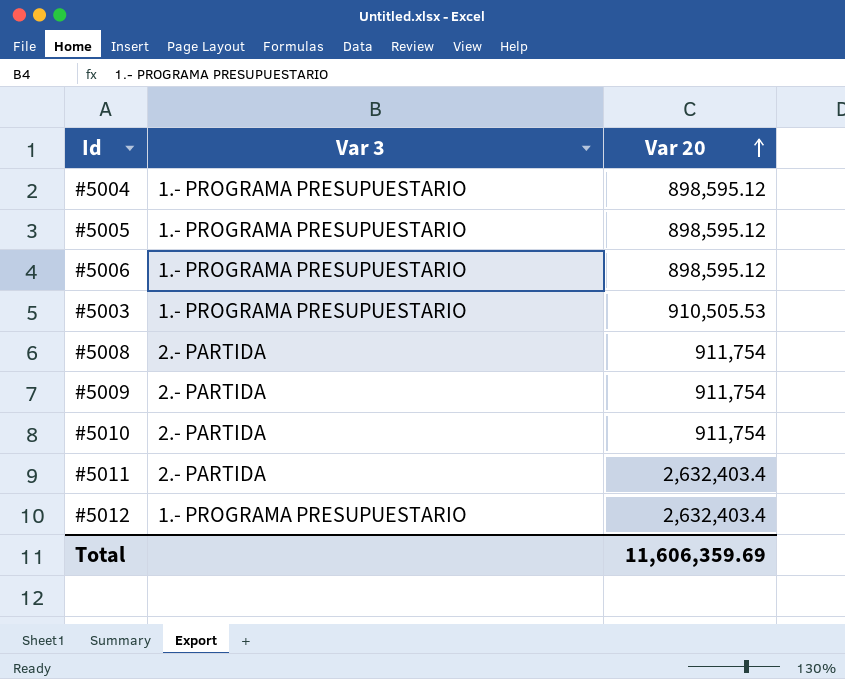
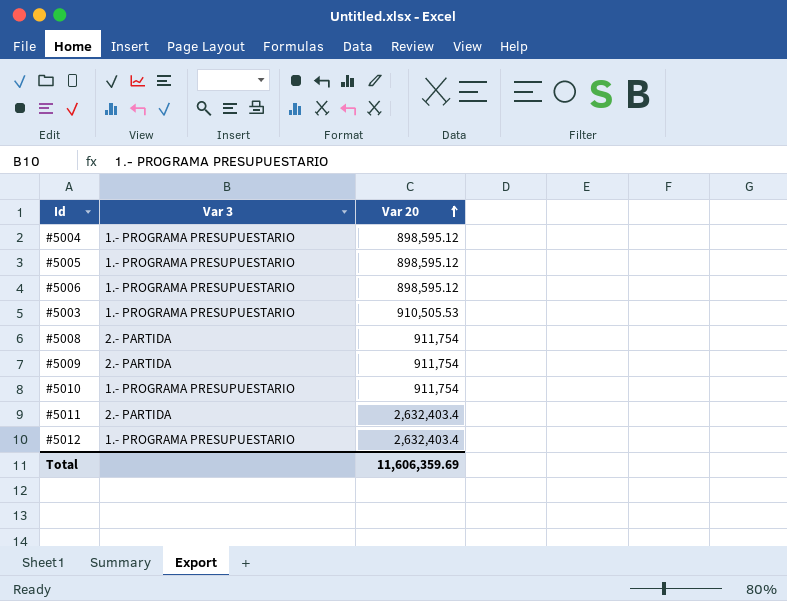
#5010 | Var 3: 2.- PARTIDA -> 1.- PROGRAMA PRESUPUESTARIO

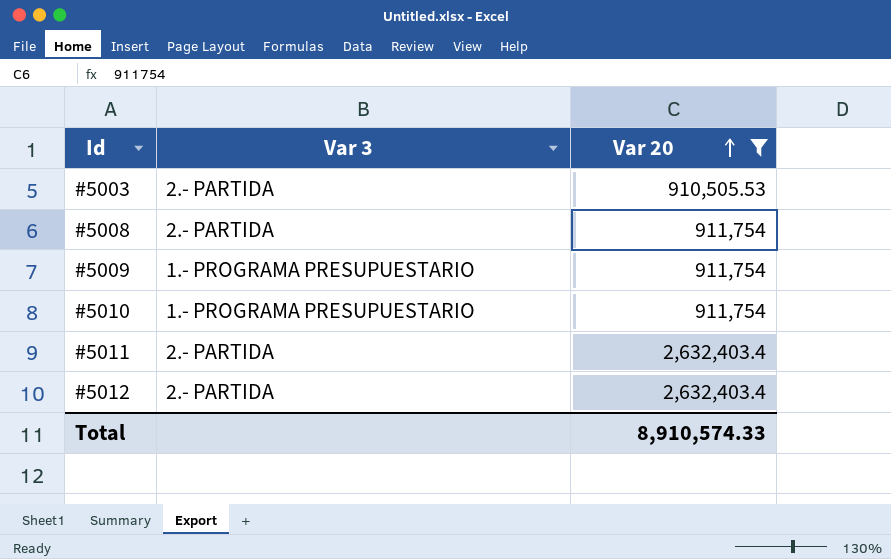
filter: none -> Var 20 != 898,595.12
#5003 | Var 3: 1.- PROGRAMA PRESUPUESTARIO -> 2.- PARTIDA
#5009 | Var 3: 2.- PARTIDA -> 1.- PROGRAMA PRESUPUESTARIO
#5012 | Var 3: 1.- PROGRAMA PRESUPUESTARIO -> 2.- PARTIDA
Total | Var 20: 11,606,359.69 -> 8,910,574.33

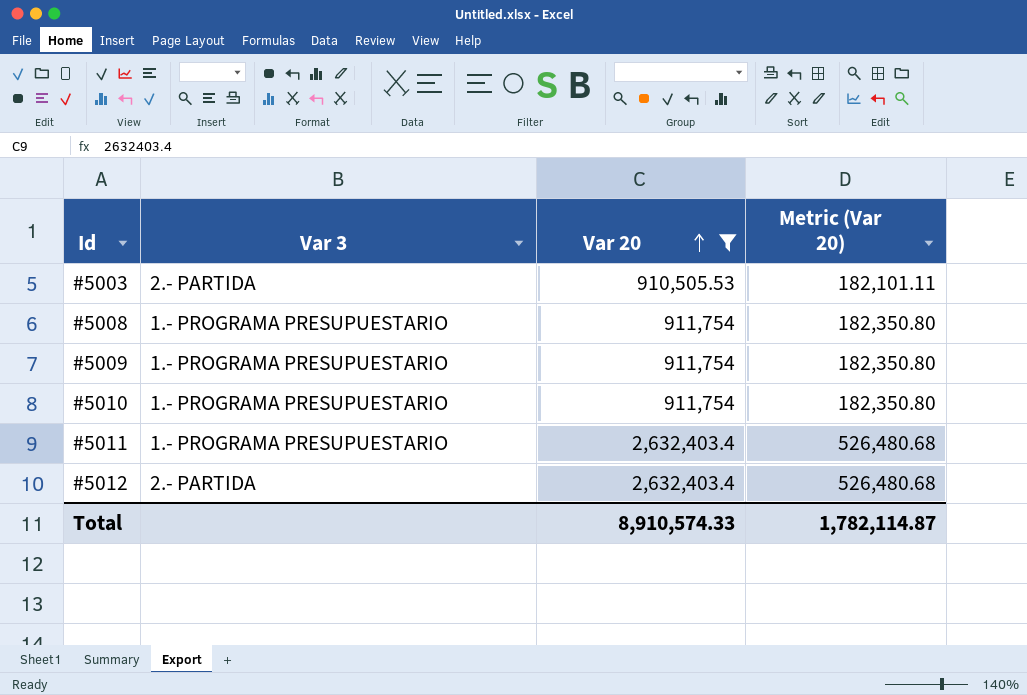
column Metric (Var 20) | formula: none -> [Var 20] * 0.2
#5008 | Var 3: 2.- PARTIDA -> 1.- PROGRAMA PRESUPUESTARIO
#5011 | Var 3: 2.- PARTIDA -> 1.- PROGRAMA PRESUPUESTARIO

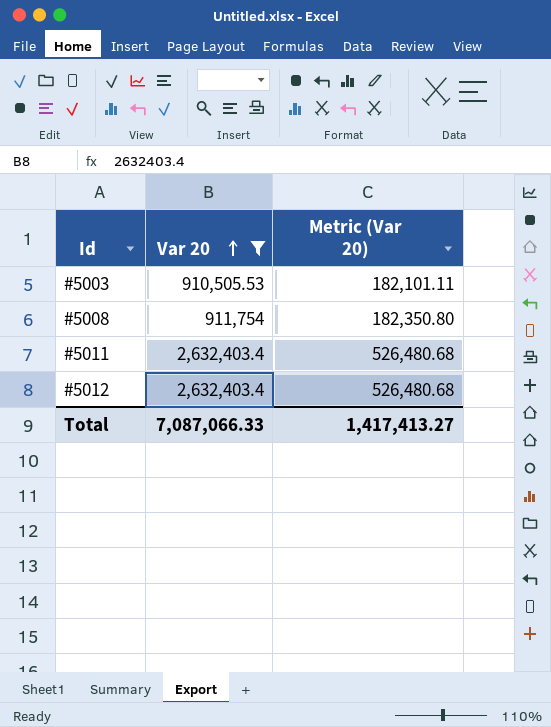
column Var 3 | position: 2 -> none
row #5009: 1.- PROGRAMA PRESUPUESTARIO | 911,754 | 182,350.80 -> none
row #5010: 1.- PROGRAMA PRESUPUESTARIO | 911,754 | 182,350.80 -> none
Total | Var 20: 8,910,574.33 -> 7,087,066.33
Total | Metric (Var 20): 1,782,114.87 -> 1,417,413.27

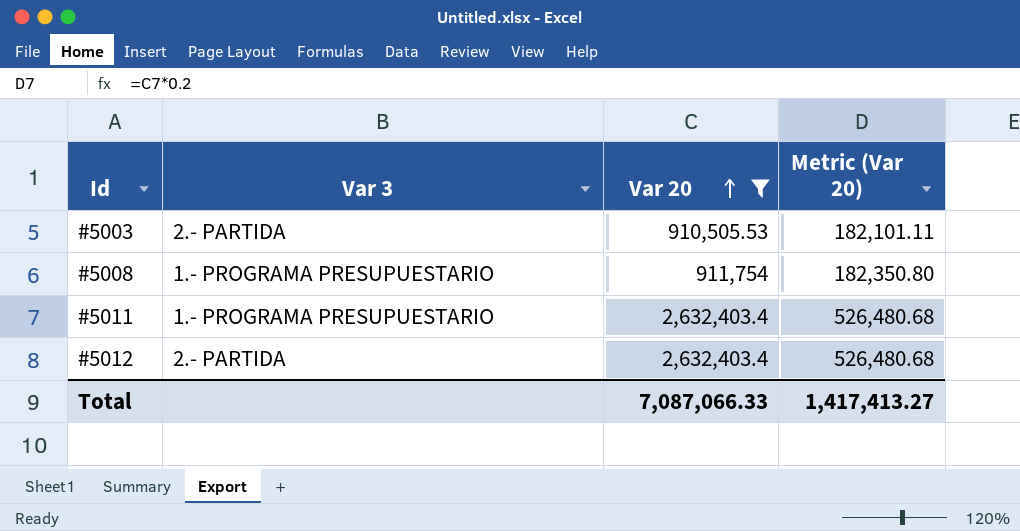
column Var 3 | position: none -> 2

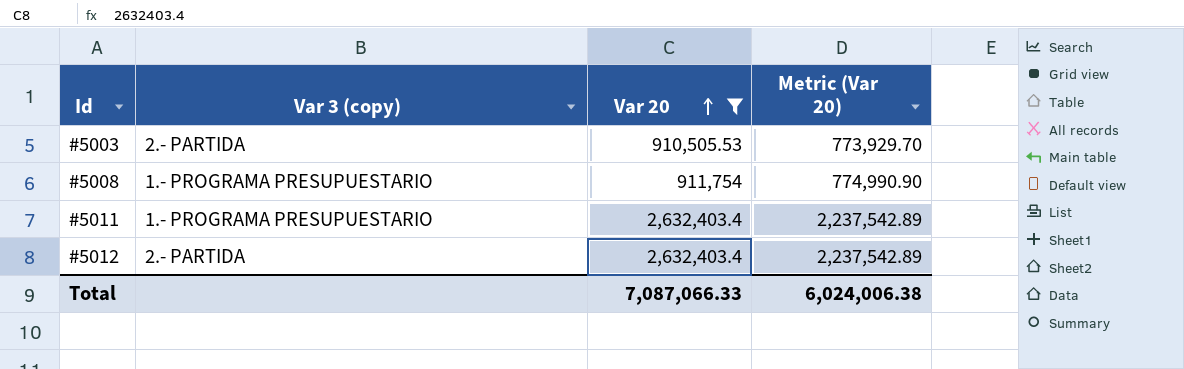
column name: Var 3 -> Var 3 (copy)
column Metric (Var 20) | formula: [Var 20] * 0.2 -> [Var 20] * 0.85
Total | Metric (Var 20): 1,417,413.27 -> 6,024,006.38

